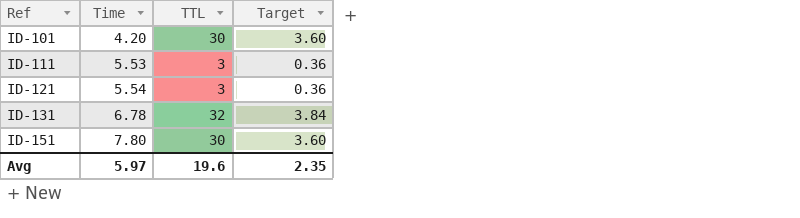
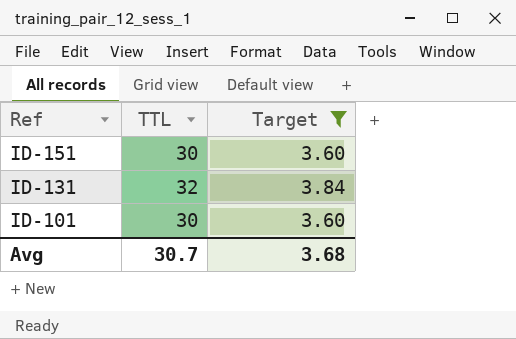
filter: none -> Target != 0.36
row order: Ref ascending -> Ref descending
column Time | position: 2 -> none
Avg | TTL: 19.6 -> 30.7
Avg | Target: 2.35 -> 3.68

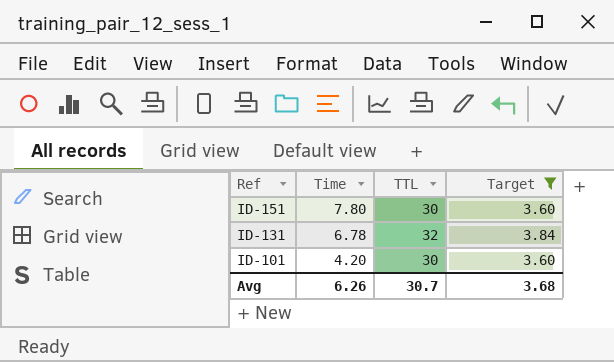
column Time | position: none -> 2

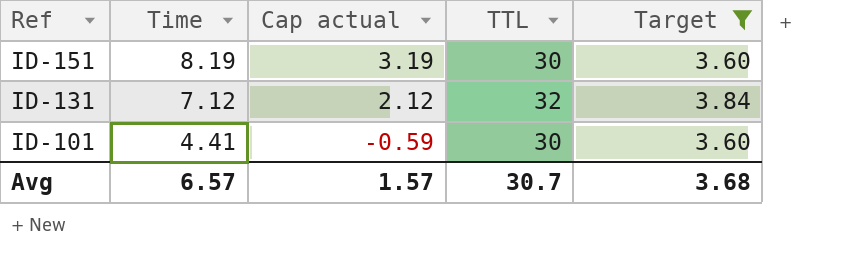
column Cap actual | formula: none -> [Time] - 5
ID-151 | Time: 7.80 -> 8.19
ID-131 | Time: 6.78 -> 7.12
ID-101 | Time: 4.20 -> 4.41
Avg | Time: 6.26 -> 6.57

